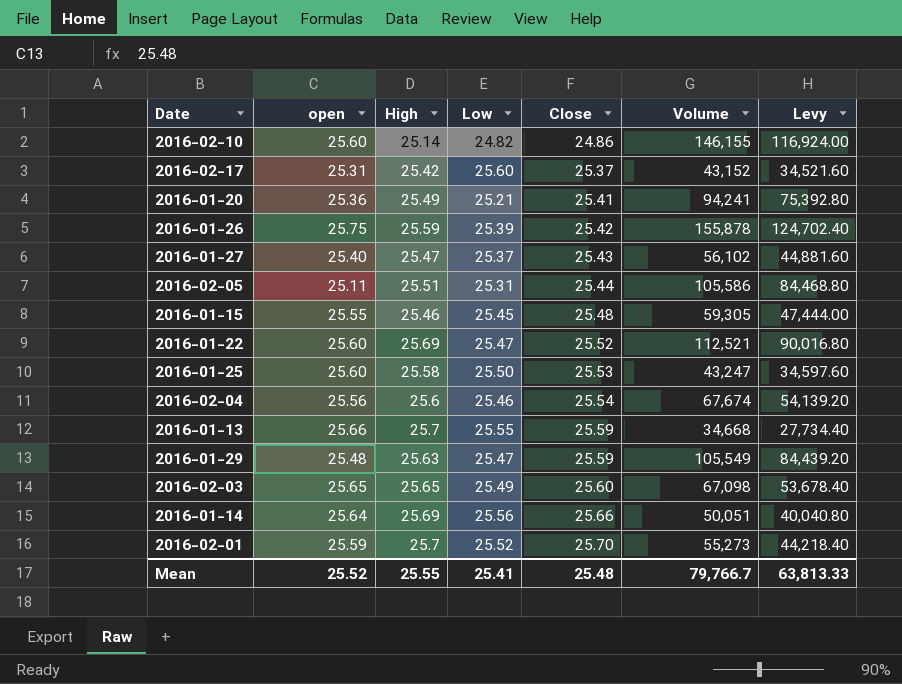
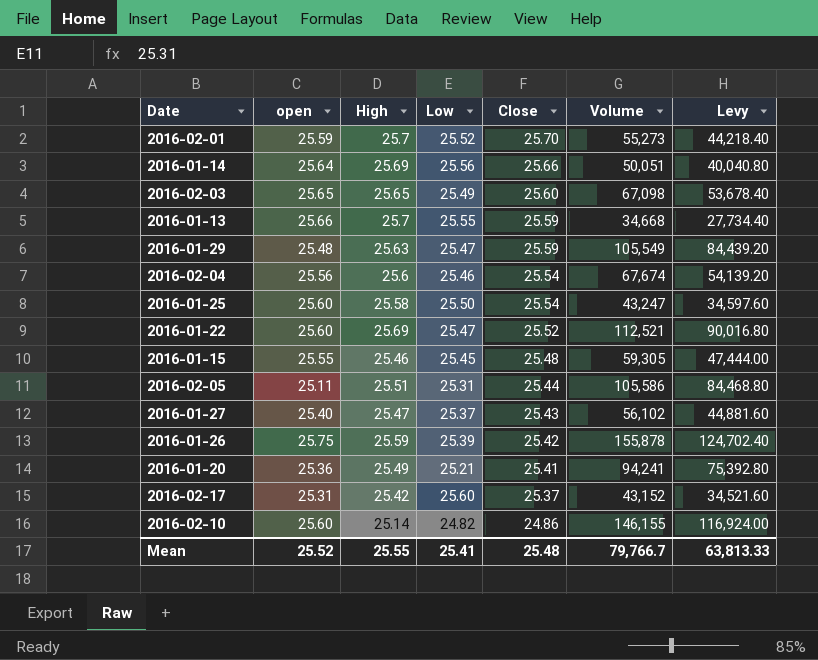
row order: Close ascending -> Close descending
2016-01-25 | Close: 25.53 -> 25.54

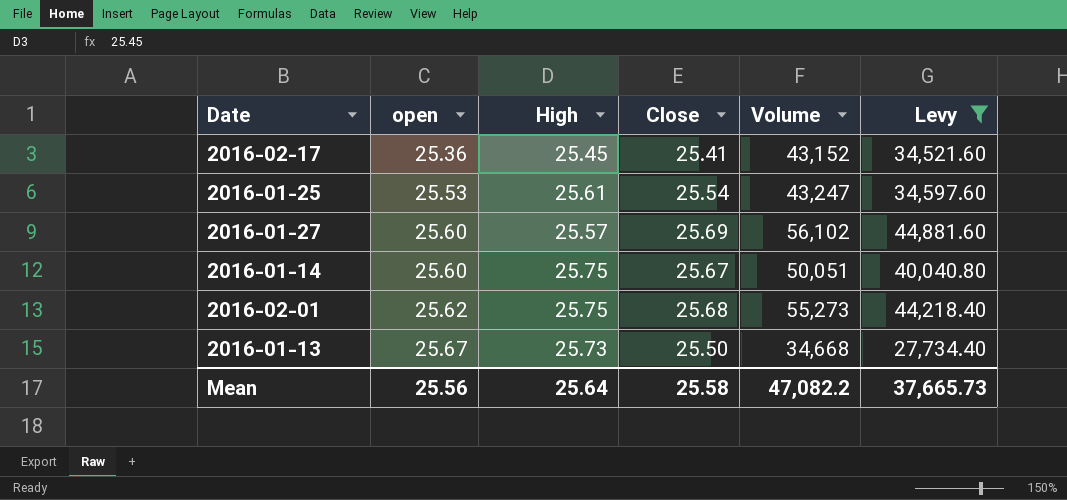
filter: none -> Levy <= 44,881.60
row order: Close descending -> open ascending
column Low | position: 4 -> none
2016-02-17 | open: 25.31 -> 25.36
2016-02-17 | High: 25.42 -> 25.45
2016-02-17 | Close: 25.37 -> 25.41
2016-01-25 | open: 25.60 -> 25.53
2016-01-25 | High: 25.58 -> 25.61
2016-01-27 | open: 25.40 -> 25.60
2016-01-27 | High: 25.47 -> 25.57
2016-01-27 | Close: 25.43 -> 25.69
2016-01-14 | open: 25.64 -> 25.60
2016-01-14 | High: 25.69 -> 25.75
2016-01-14 | Close: 25.66 -> 25.67
2016-02-01 | open: 25.59 -> 25.62
2016-02-01 | High: 25.7 -> 25.75
2016-02-01 | Close: 25.70 -> 25.68
2016-01-13 | open: 25.66 -> 25.67
2016-01-13 | High: 25.7 -> 25.73
2016-01-13 | Close: 25.59 -> 25.50
Mean | open: 25.52 -> 25.56
Mean | High: 25.55 -> 25.64
Mean | Close: 25.48 -> 25.58
Mean | Volume: 79,766.7 -> 47,082.2
Mean | Levy: 63,813.33 -> 37,665.73

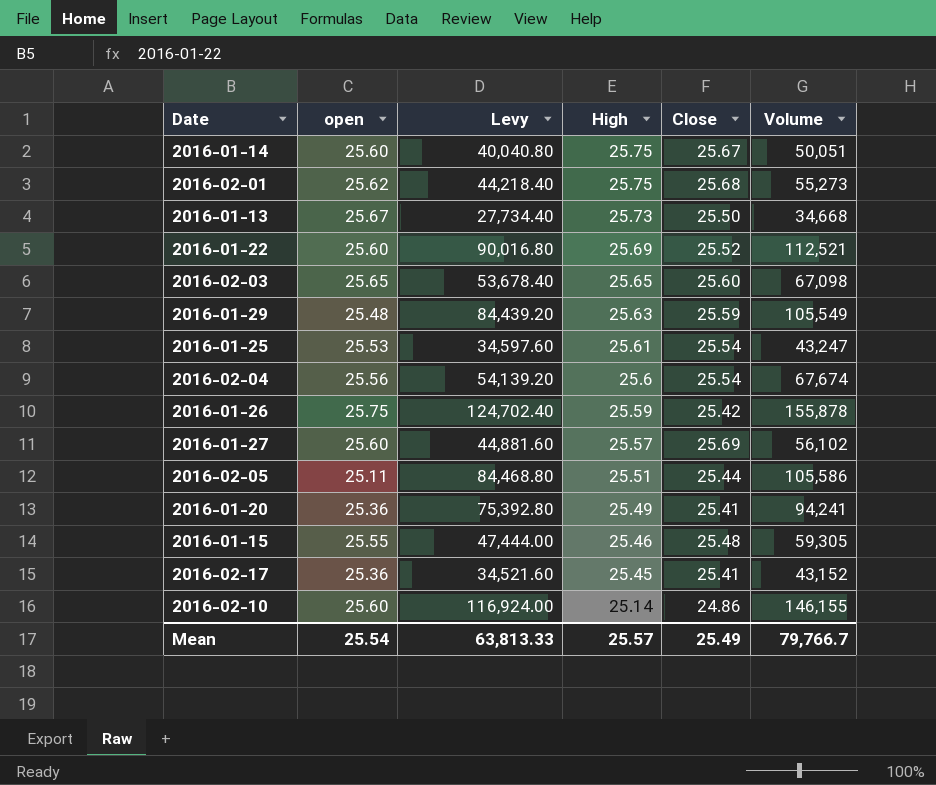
filter: Levy <= 44,881.60 -> none
row order: open ascending -> High descending
column Levy | position: 6 -> 3
Mean | open: 25.56 -> 25.54
Mean | Levy: 37,665.73 -> 63,813.33
Mean | High: 25.64 -> 25.57
Mean | Close: 25.58 -> 25.49
Mean | Volume: 47,082.2 -> 79,766.7

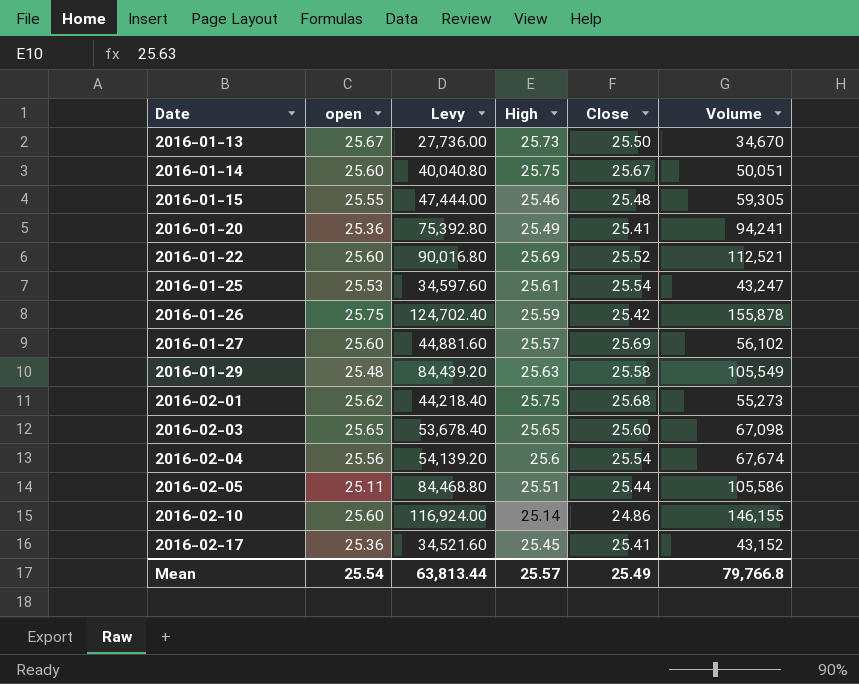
row order: High descending -> Date ascending
2016-01-13 | Levy: 27,734.40 -> 27,736.00
2016-01-13 | Volume: 34,668 -> 34,670
2016-01-29 | Close: 25.59 -> 25.58
Mean | Levy: 63,813.33 -> 63,813.44
Mean | Volume: 79,766.7 -> 79,766.8

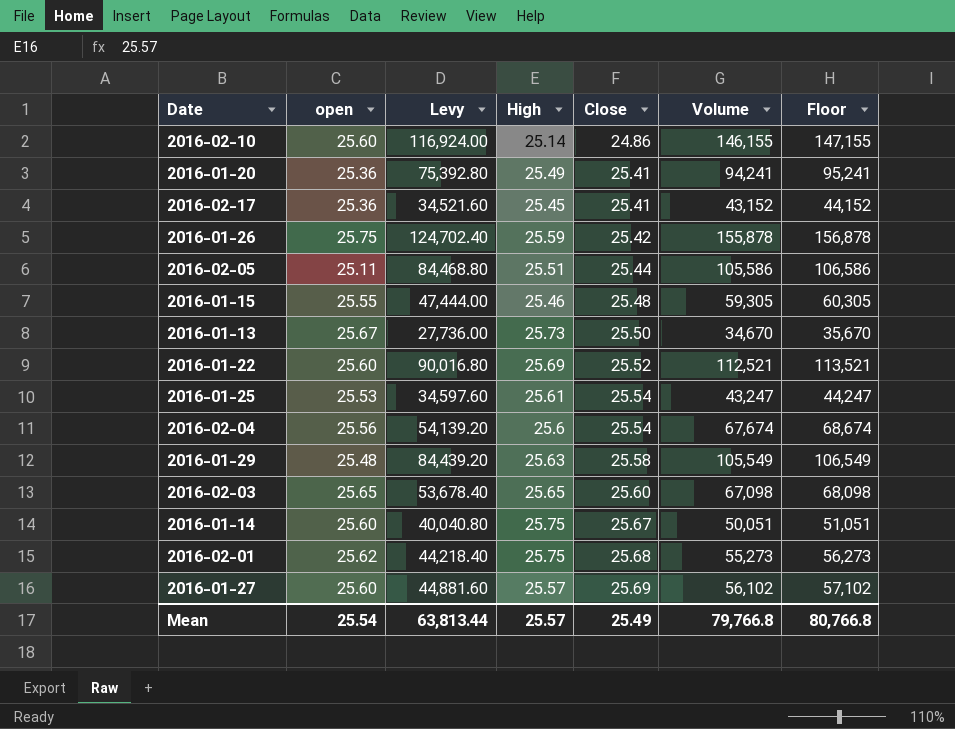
row order: Date ascending -> Close ascending
column Floor | formula: none -> [Volume] + 1000

